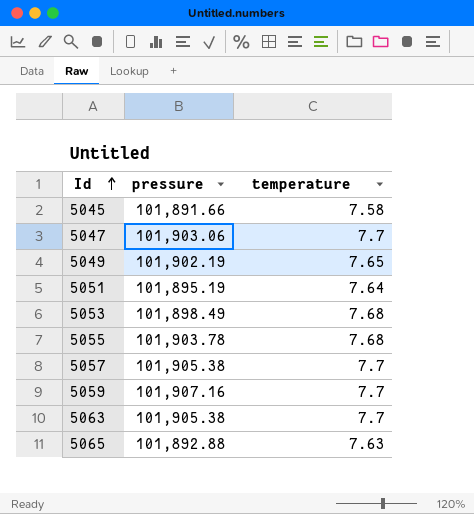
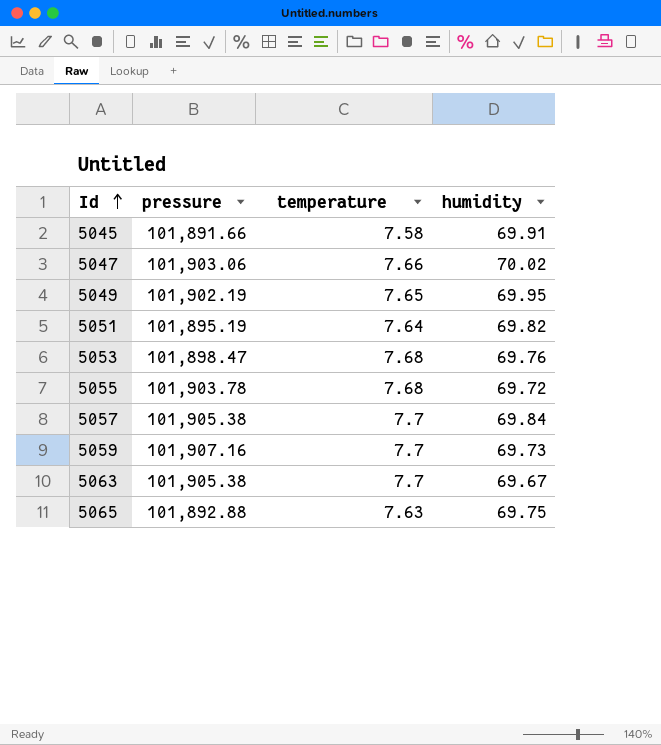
column humidity | position: none -> 4
5047 | temperature: 7.7 -> 7.66
5053 | pressure: 101,898.49 -> 101,898.47

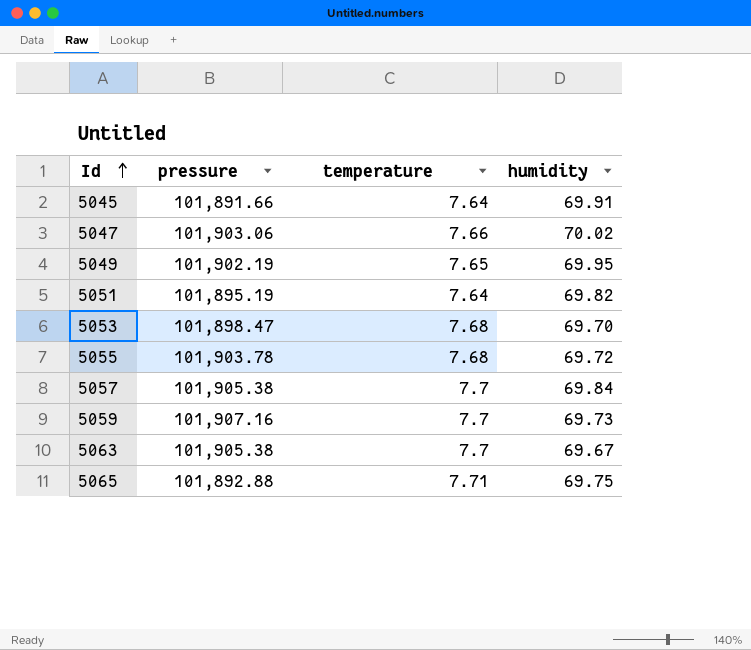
5045 | temperature: 7.58 -> 7.64
5053 | humidity: 69.76 -> 69.70
5065 | temperature: 7.63 -> 7.71

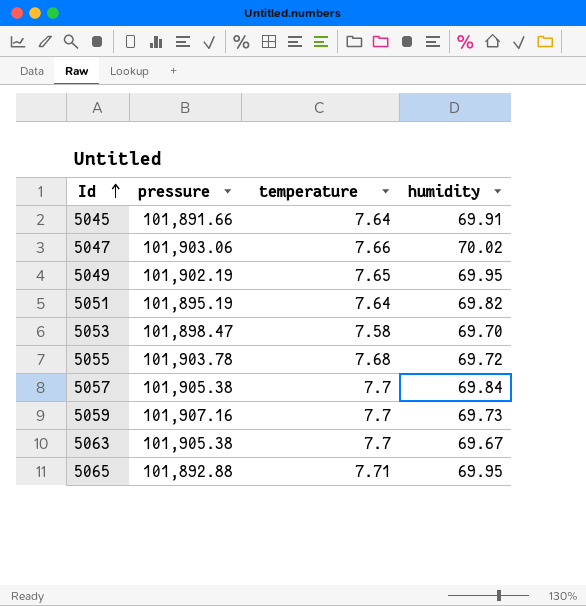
5053 | temperature: 7.68 -> 7.58
5065 | humidity: 69.75 -> 69.95

